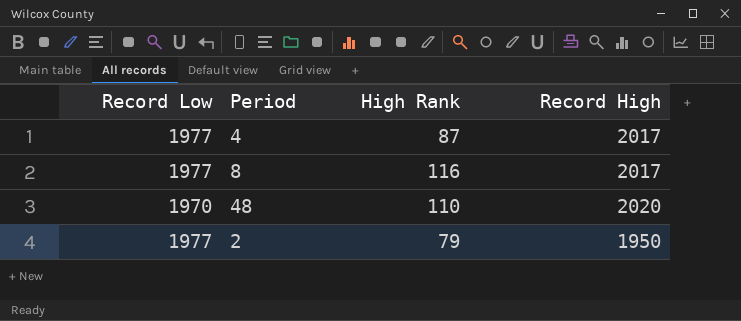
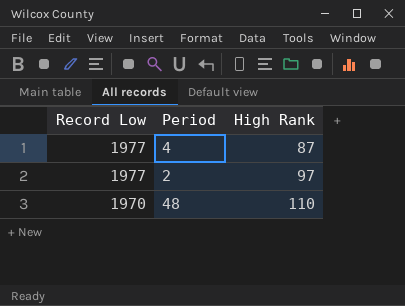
row order: none -> Record Low descending
column Record High | position: 4 -> none
row 8: 1977 | 116 | 2017 -> none
2 | High Rank: 79 -> 97

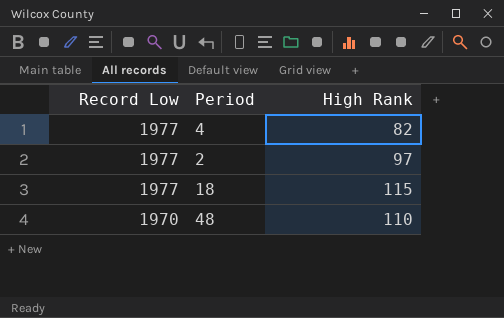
4 | High Rank: 87 -> 82
row 18: none -> 1977 | 115

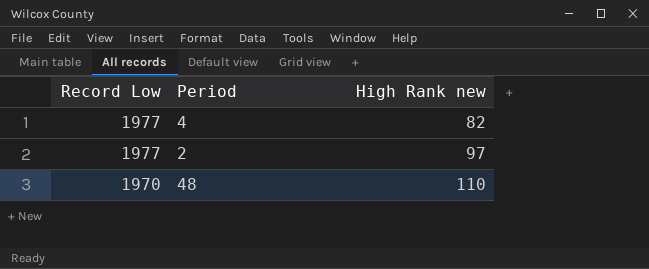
column name: High Rank -> High Rank new
row 18: 1977 | 115 -> none

